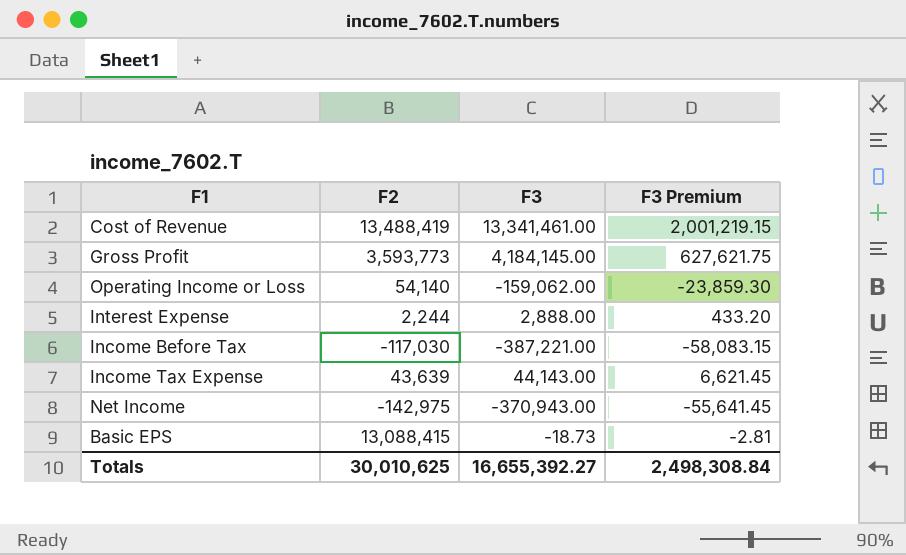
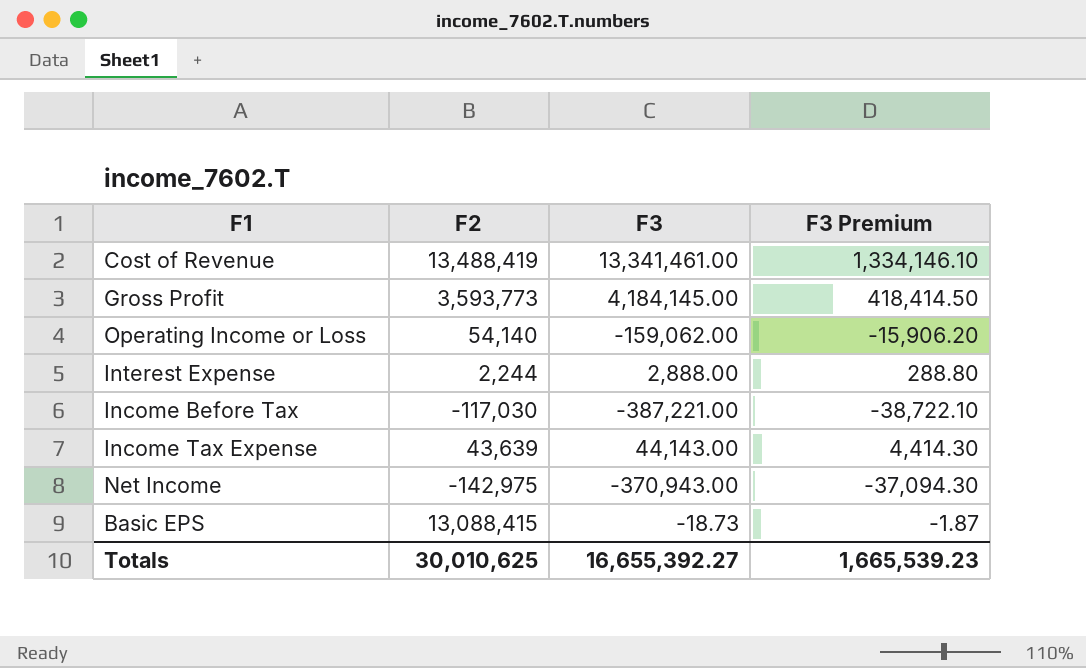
column F3 Premium | formula: [F3] * 0.15 -> [F3] * 0.1
Totals | F3 Premium: 2,498,308.84 -> 1,665,539.23

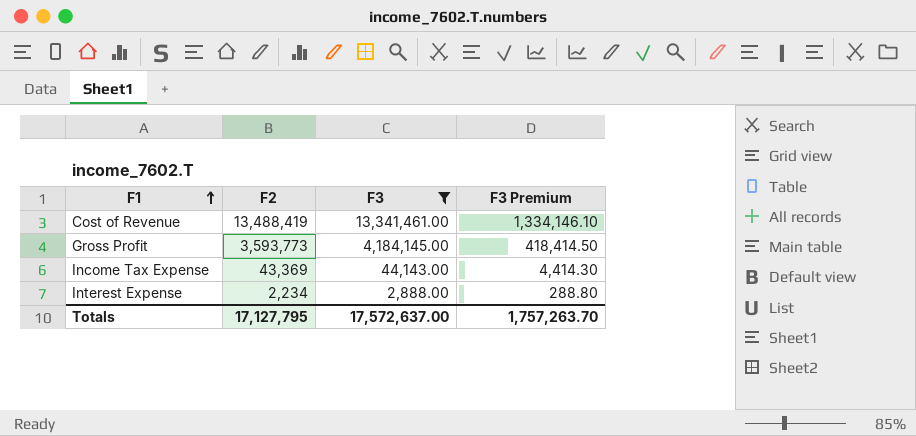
filter: none -> F3 >= 2,888.00
row order: none -> F1 ascending
Income Tax Expense | F2: 43,639 -> 43,369
Interest Expense | F2: 2,244 -> 2,234
Totals | F2: 30,010,625 -> 17,127,795
Totals | F3: 16,655,392.27 -> 17,572,637.00
Totals | F3 Premium: 1,665,539.23 -> 1,757,263.70

